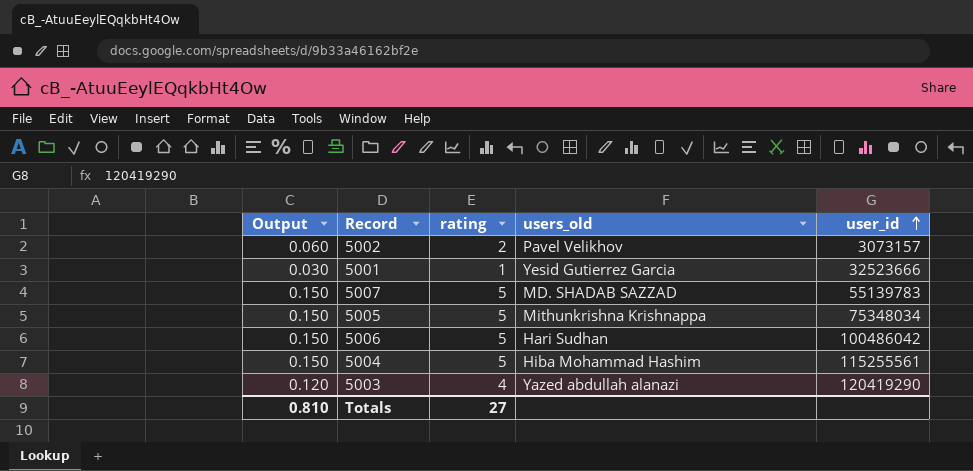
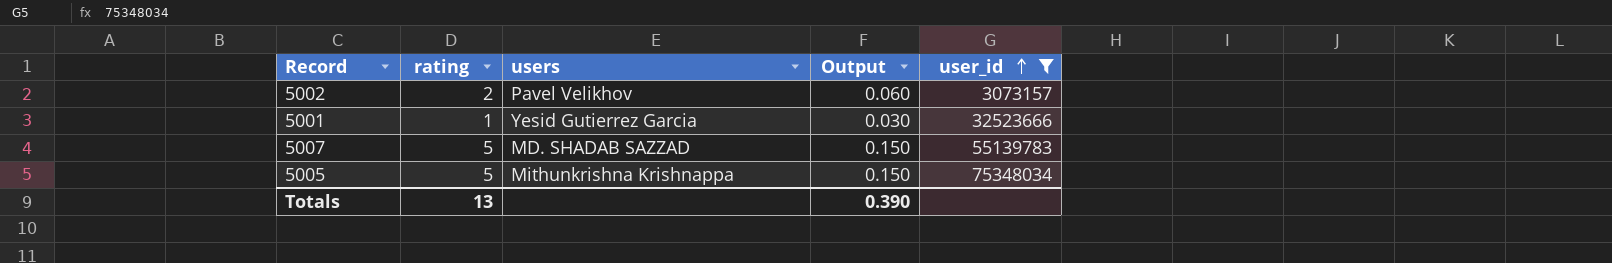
filter: none -> user_id <= 75348034
column name: users_old -> users
column Output | position: 1 -> 4
Totals | rating: 27 -> 13
Totals | Output: 0.810 -> 0.390

